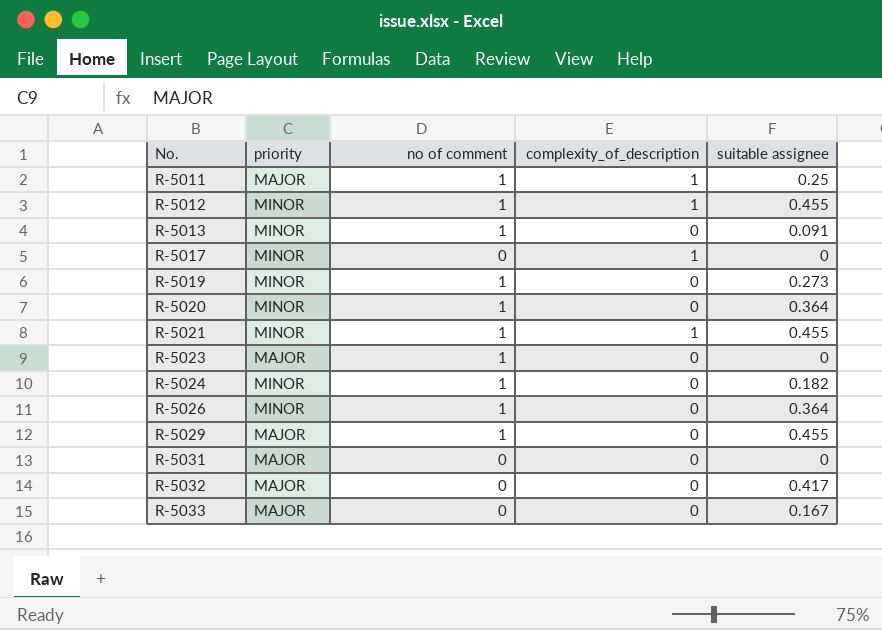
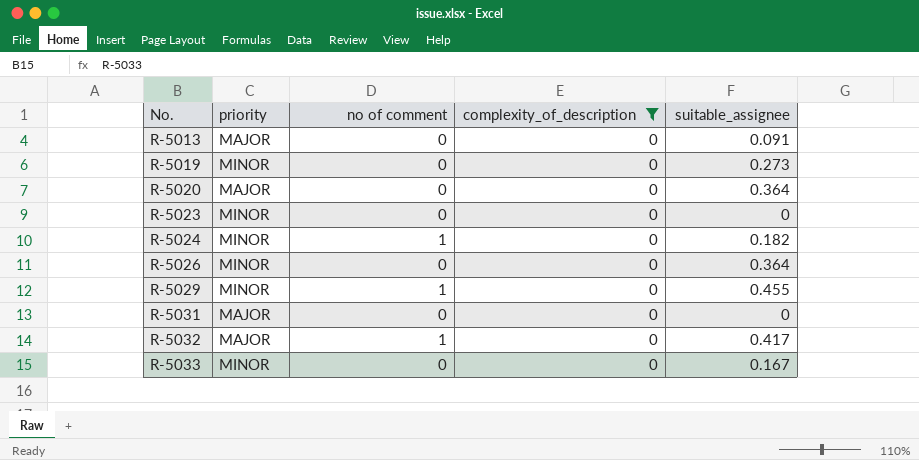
filter: none -> complexity_of_description = 0
column name: suitable assignee -> suitable_assignee
R-5013 | priority: MINOR -> MAJOR
R-5013 | no of comment: 1 -> 0
R-5019 | no of comment: 1 -> 0
R-5020 | priority: MINOR -> MAJOR
R-5020 | no of comment: 1 -> 0
R-5023 | priority: MAJOR -> MINOR
R-5023 | no of comment: 1 -> 0
R-5026 | no of comment: 1 -> 0
R-5029 | priority: MAJOR -> MINOR
R-5032 | no of comment: 0 -> 1
R-5033 | priority: MAJOR -> MINOR

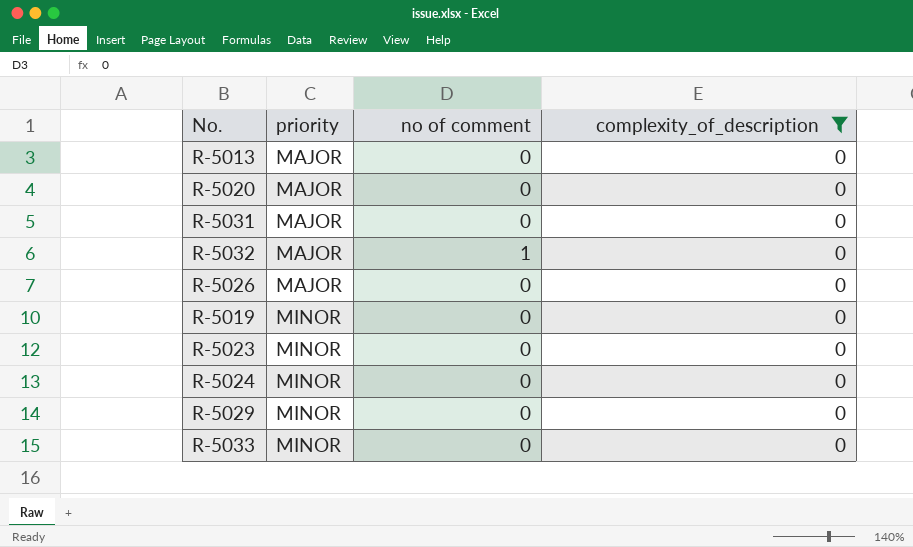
row order: No. ascending -> priority ascending
column suitable_assignee | position: 5 -> none
R-5026 | priority: MINOR -> MAJOR
R-5024 | no of comment: 1 -> 0
R-5029 | no of comment: 1 -> 0

